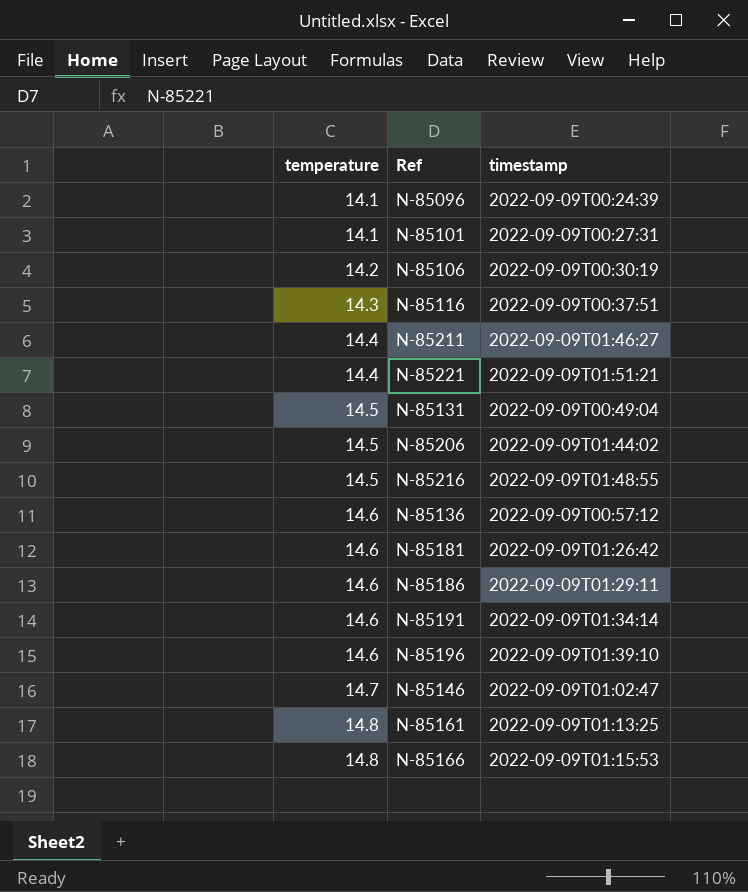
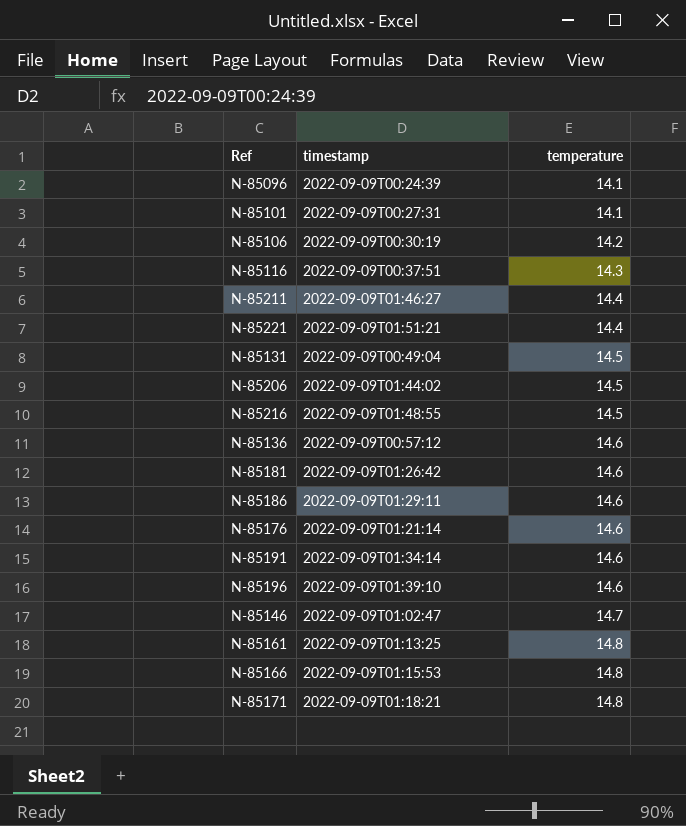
column temperature | position: 1 -> 3
row N-85176: none -> 2022-09-09T01:21:14 | 14.6
row N-85171: none -> 2022-09-09T01:18:21 | 14.8

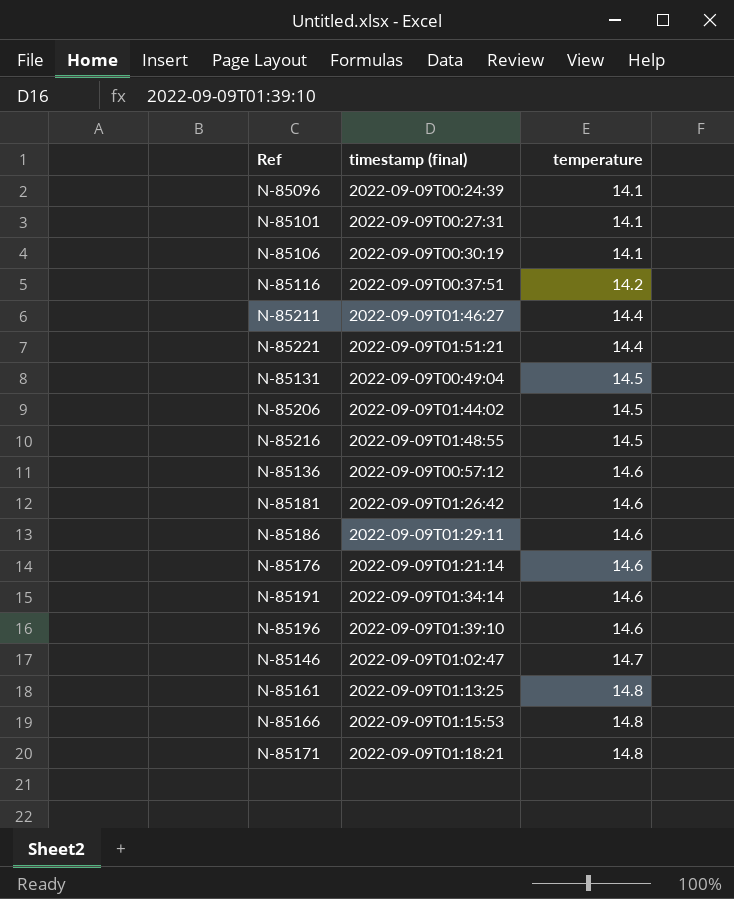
column name: timestamp -> timestamp (final)
N-85106 | temperature: 14.2 -> 14.1
N-85116 | temperature: 14.3 -> 14.2

